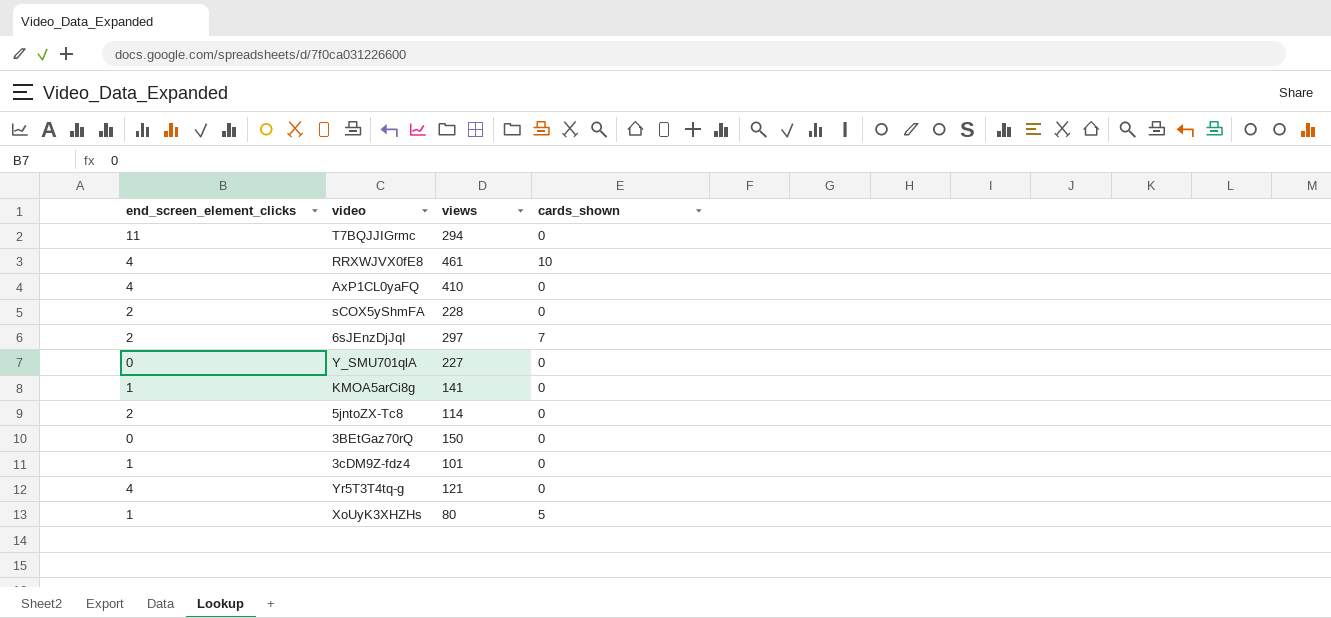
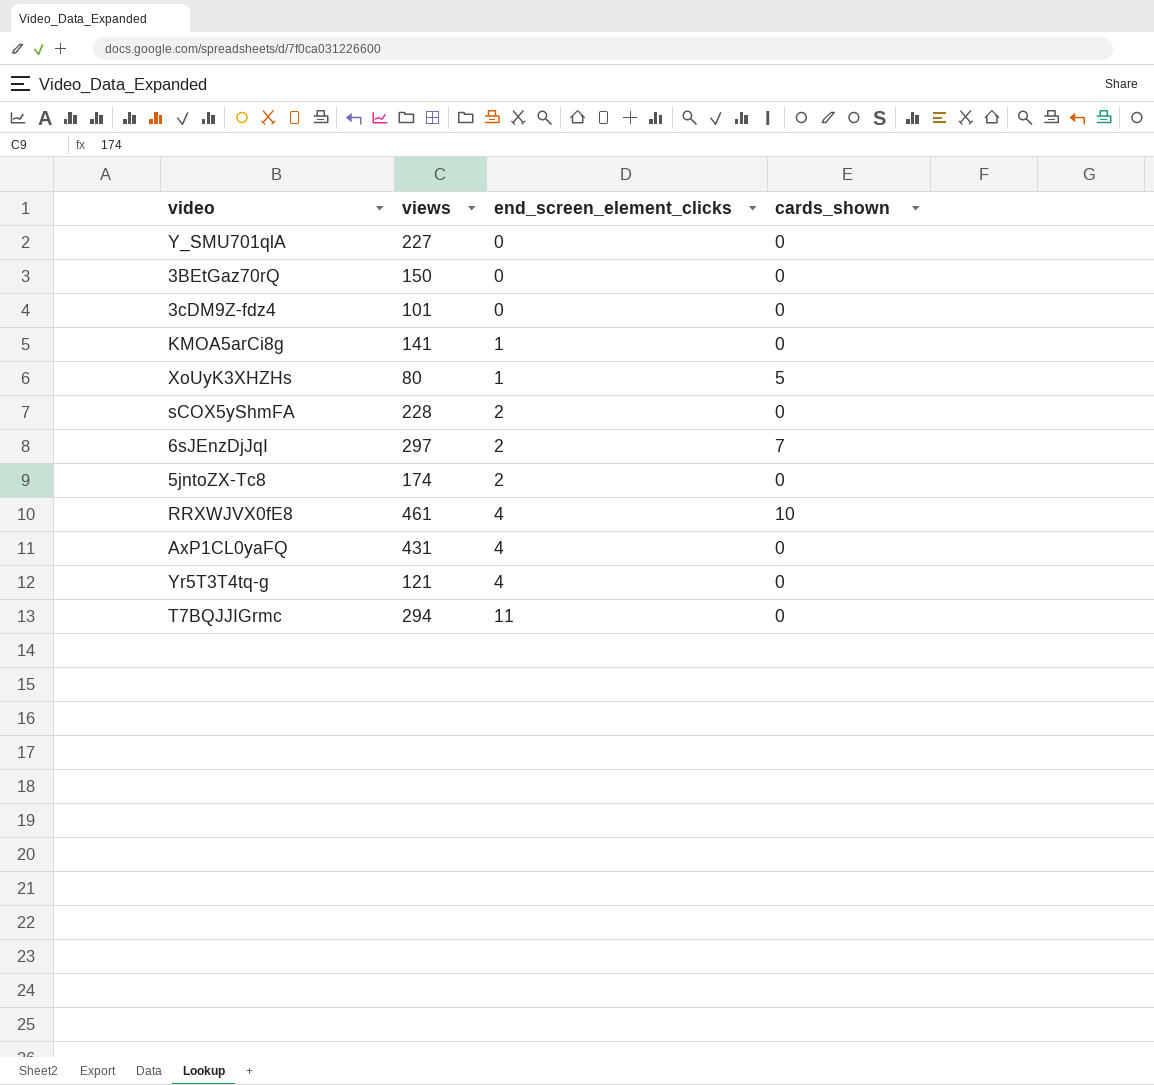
row order: none -> end_screen_element_clicks ascending
column end_screen_element_clicks | position: 1 -> 3
3cDM9Z-fdz4 | end_screen_element_clicks: 1 -> 0
5jntoZX-Tc8 | views: 114 -> 174
AxP1CL0yaFQ | views: 410 -> 431

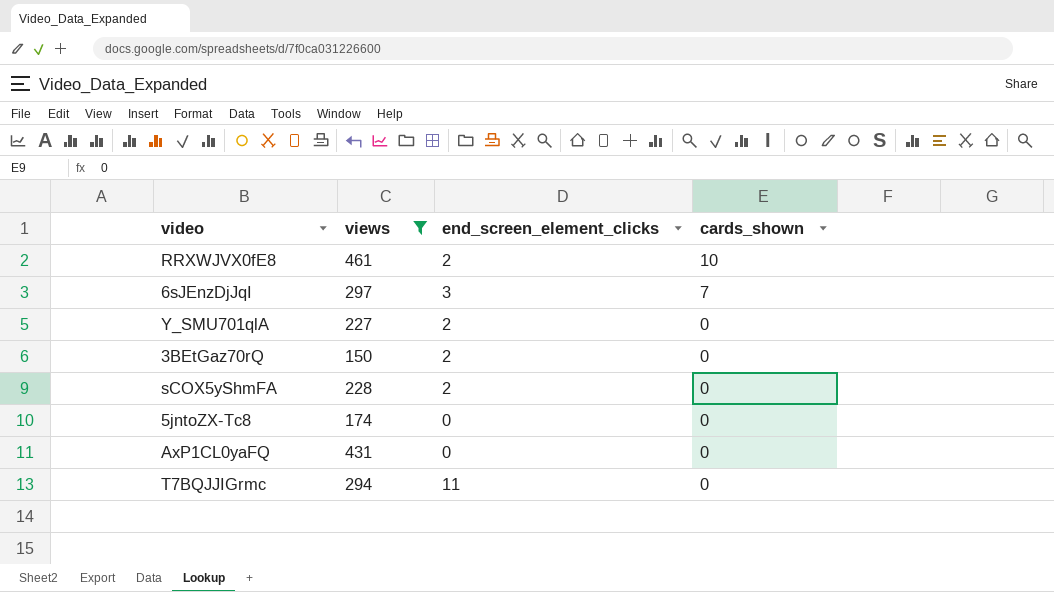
filter: none -> views >= 150
row order: end_screen_element_clicks ascending -> cards_shown descending
RRXWJVX0fE8 | end_screen_element_clicks: 4 -> 2
6sJEnzDjJqI | end_screen_element_clicks: 2 -> 3
Y_SMU701qlA | end_screen_element_clicks: 0 -> 2
3BEtGaz70rQ | end_screen_element_clicks: 0 -> 2
5jntoZX-Tc8 | end_screen_element_clicks: 2 -> 0
AxP1CL0yaFQ | end_screen_element_clicks: 4 -> 0

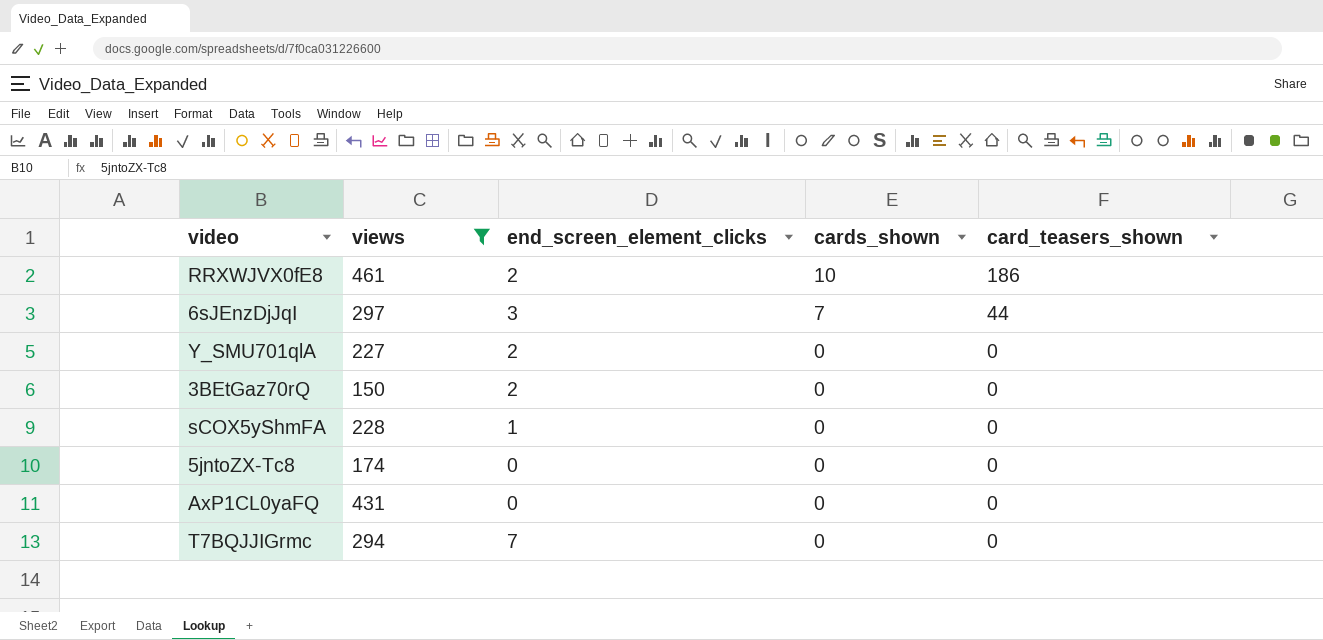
column card_teasers_shown | position: none -> 5
sCOX5yShmFA | end_screen_element_clicks: 2 -> 1
T7BQJJIGrmc | end_screen_element_clicks: 11 -> 7

